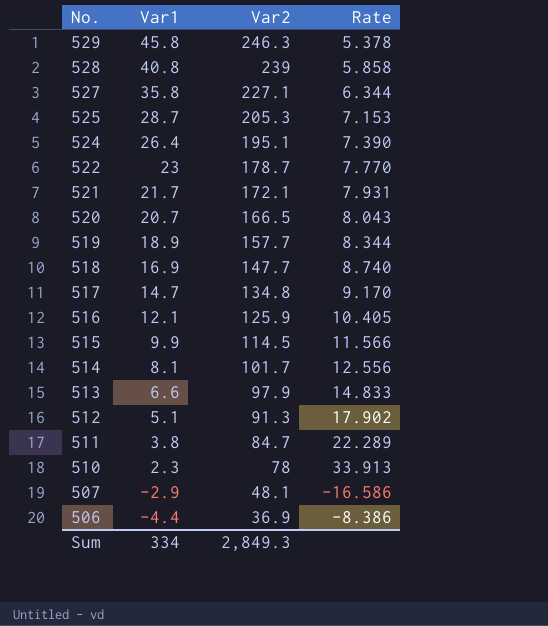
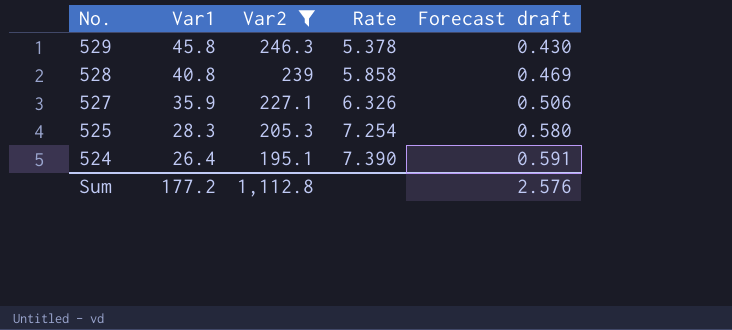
filter: none -> Var2 >= 195.1
column Forecast draft | formula: none -> [Rate] * 0.08
527 | Var1: 35.8 -> 35.9
527 | Rate: 6.344 -> 6.326
525 | Var1: 28.7 -> 28.3
525 | Rate: 7.153 -> 7.254
Sum | Var1: 334 -> 177.2
Sum | Var2: 2,849.3 -> 1,112.8

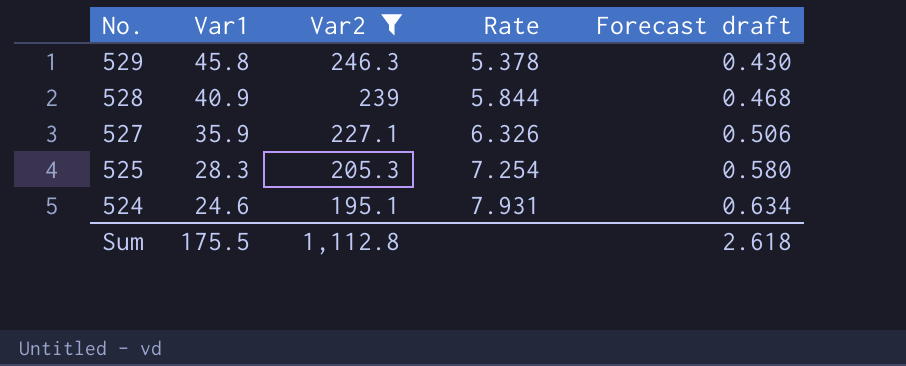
528 | Var1: 40.8 -> 40.9
528 | Rate: 5.858 -> 5.844
528 | Forecast draft: 0.469 -> 0.468
524 | Var1: 26.4 -> 24.6
524 | Rate: 7.390 -> 7.931
524 | Forecast draft: 0.591 -> 0.634
Sum | Var1: 177.2 -> 175.5
Sum | Forecast draft: 2.576 -> 2.618

